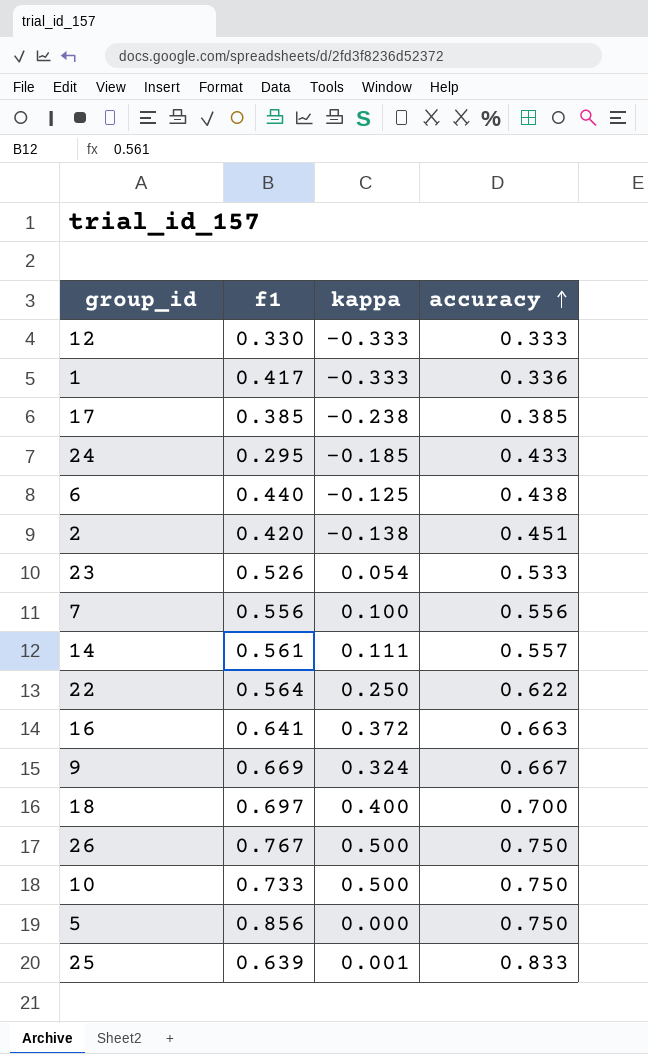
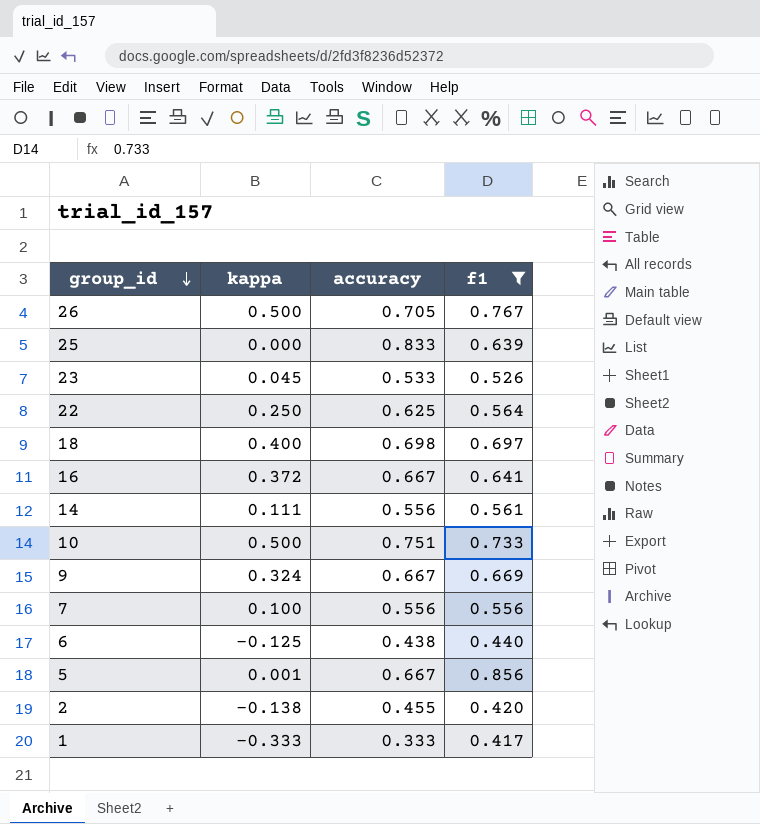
filter: none -> f1 >= 0.417
row order: accuracy ascending -> group_id descending
column f1 | position: 2 -> 4
26 | accuracy: 0.750 -> 0.705
25 | kappa: 0.001 -> 0.000
23 | kappa: 0.054 -> 0.045
22 | accuracy: 0.622 -> 0.625
18 | accuracy: 0.700 -> 0.698
16 | accuracy: 0.663 -> 0.667
14 | accuracy: 0.557 -> 0.556
10 | accuracy: 0.750 -> 0.751
5 | kappa: 0.000 -> 0.001
5 | accuracy: 0.750 -> 0.667
2 | accuracy: 0.451 -> 0.455
1 | accuracy: 0.336 -> 0.333

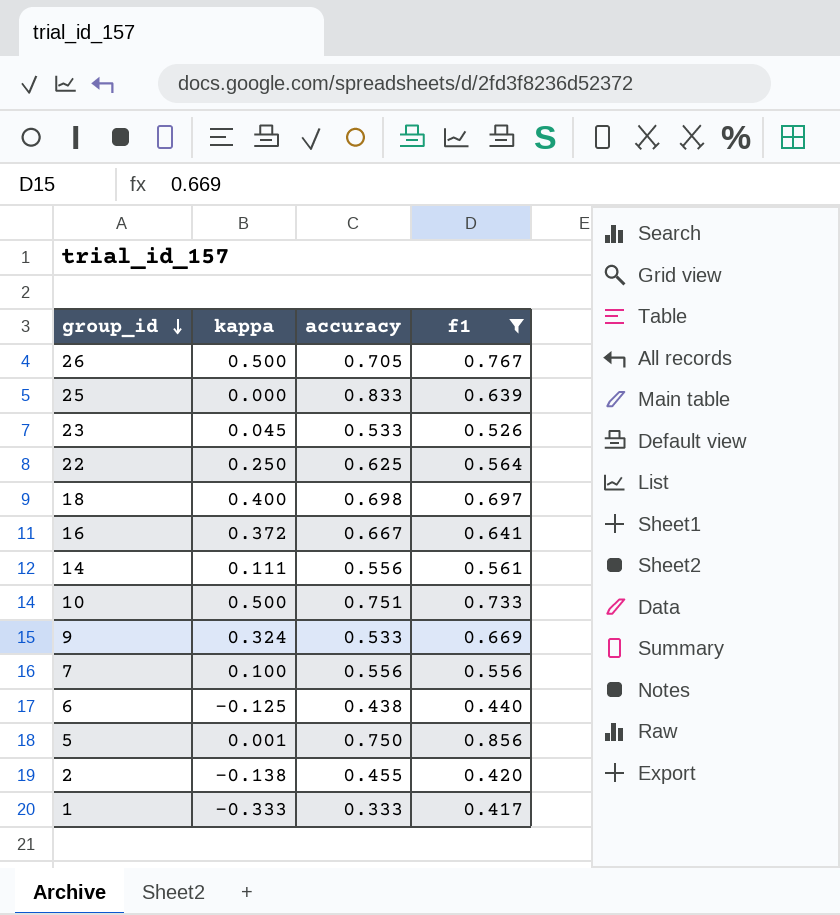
9 | accuracy: 0.667 -> 0.533
5 | accuracy: 0.667 -> 0.750

